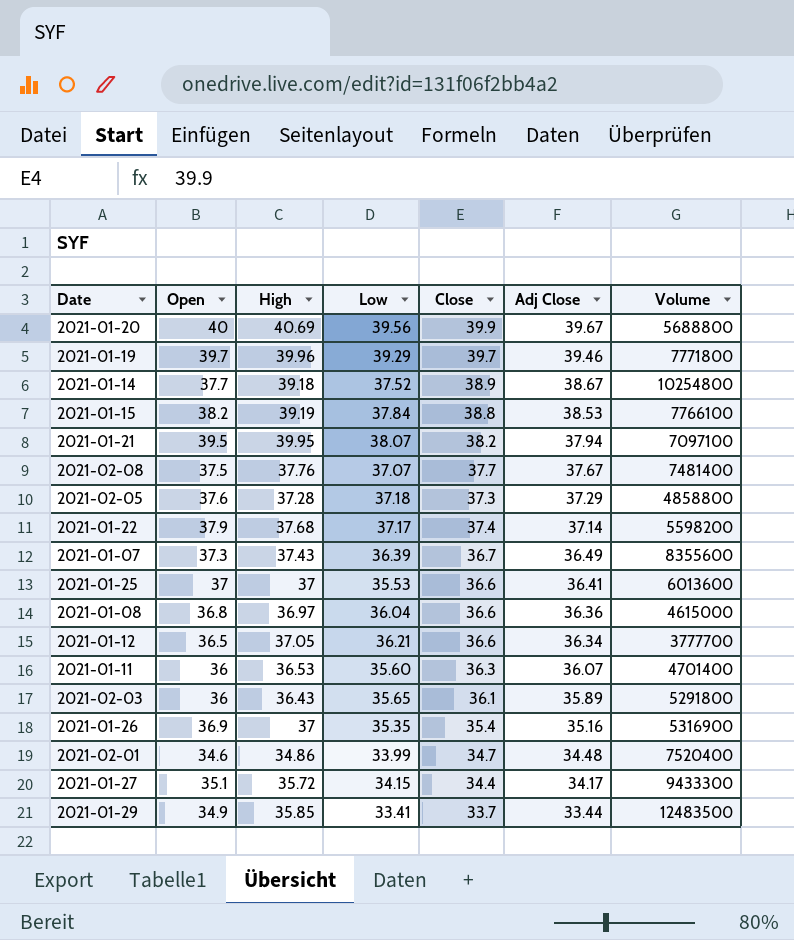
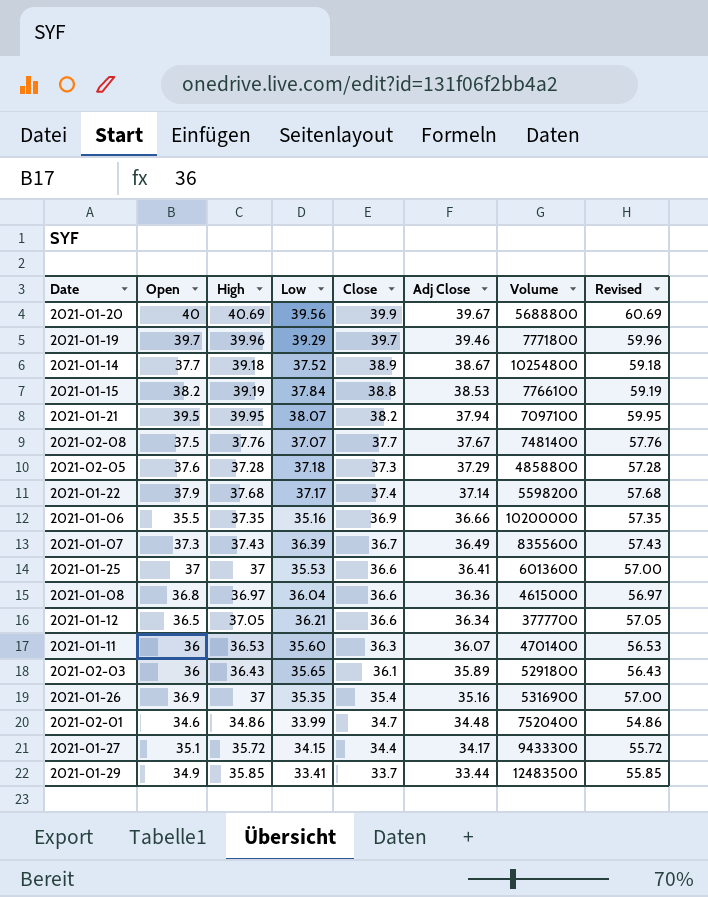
column Revised | formula: none -> [High] + 20
row 2021-01-06: none -> 35.5 | 37.35 | 35.16 | 36.9 | 36.66 | 10200000 | 57.35

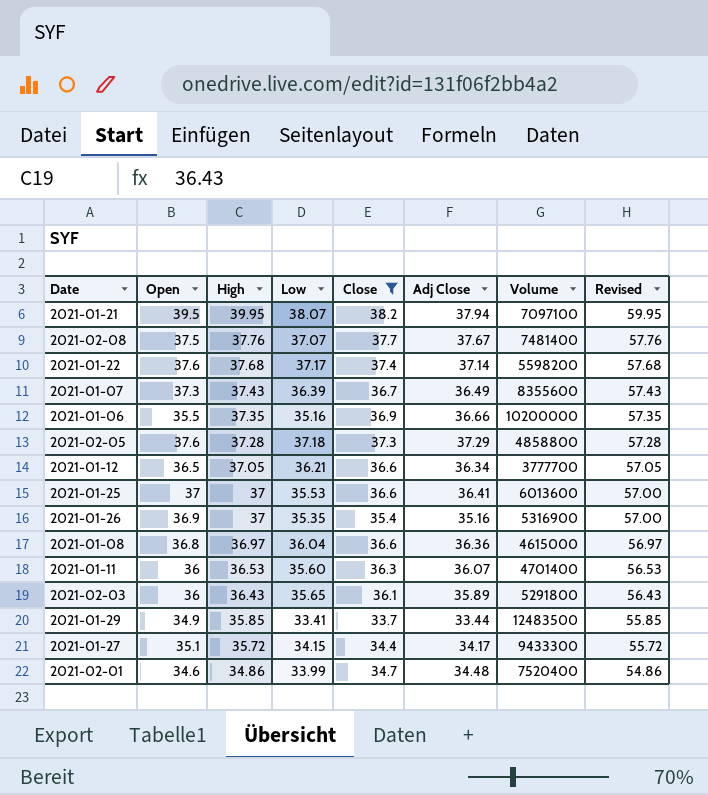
filter: none -> Close <= 38.2
row order: Adj Close descending -> High descending
2021-01-22 | Open: 37.9 -> 37.6

